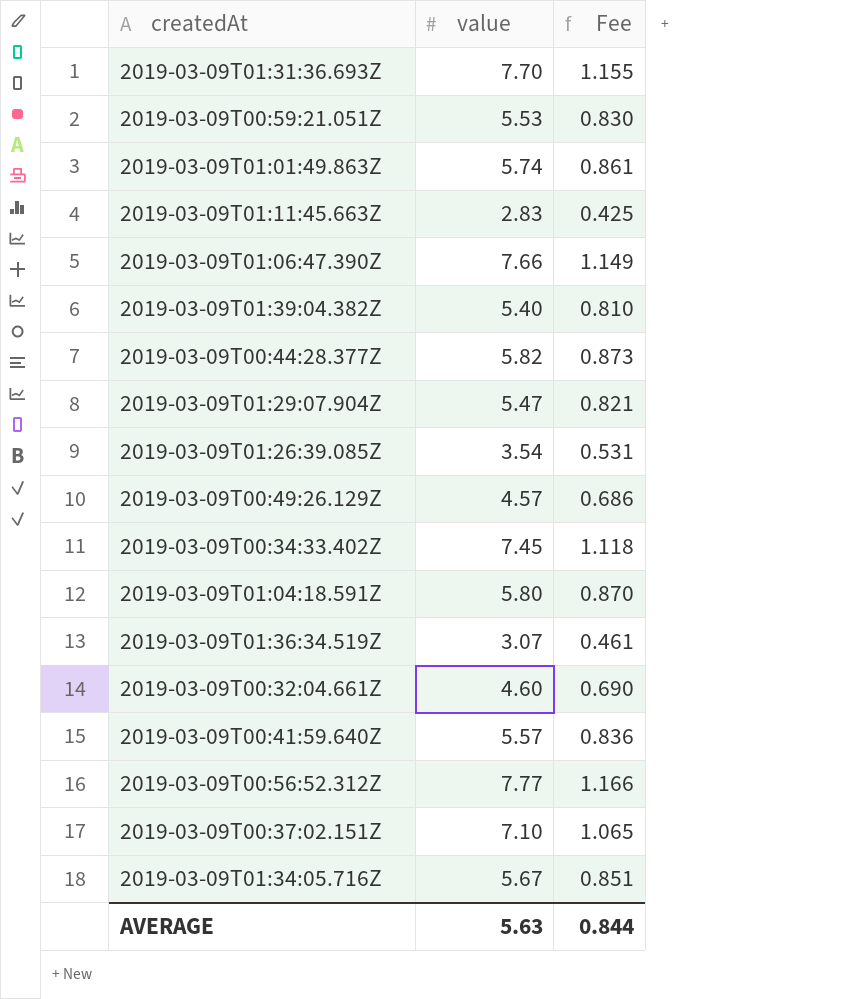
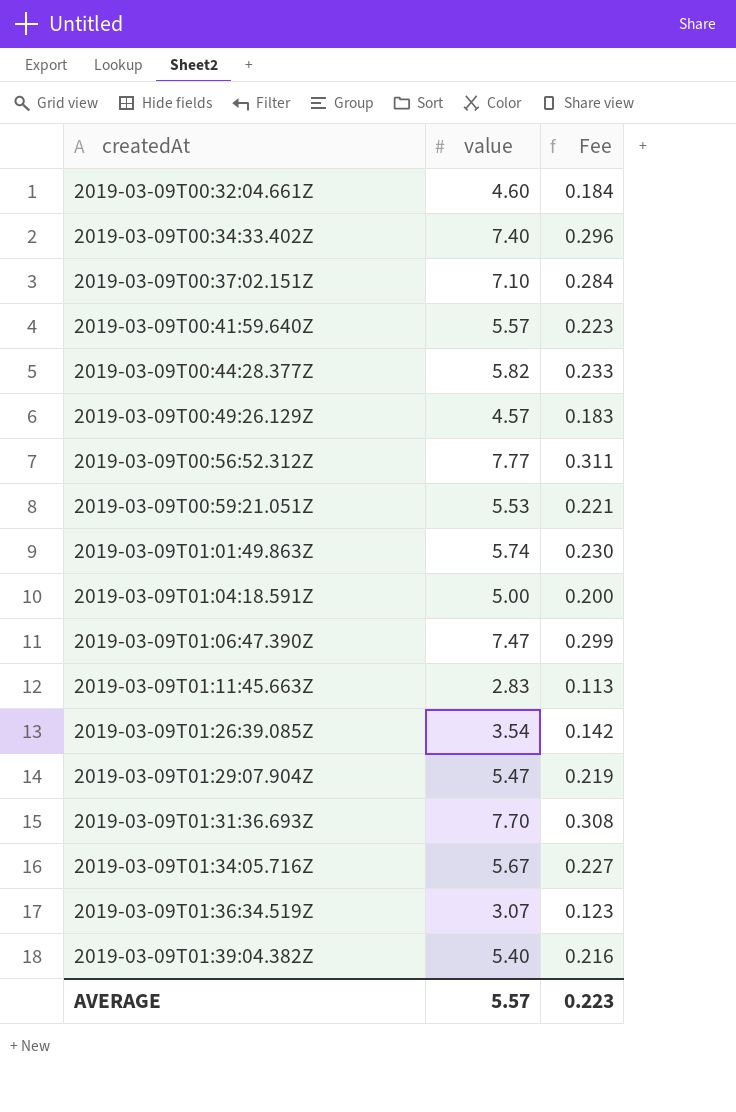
row order: none -> createdAt ascending
column Fee | formula: [value] * 0.15 -> [value] * 0.04
2019-03-09T00:34:33.402Z | value: 7.45 -> 7.40
2019-03-09T01:04:18.591Z | value: 5.80 -> 5.00
2019-03-09T01:06:47.390Z | value: 7.66 -> 7.47
AVERAGE | value: 5.63 -> 5.57
AVERAGE | Fee: 0.844 -> 0.223

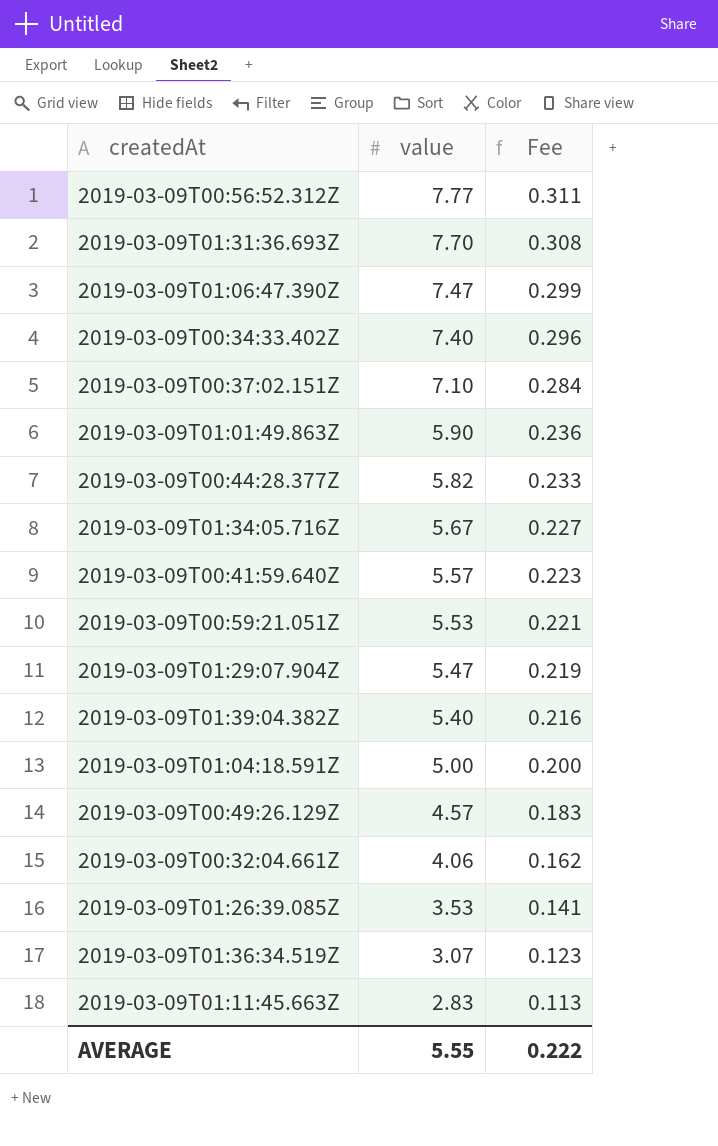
row order: createdAt ascending -> value descending
2019-03-09T01:01:49.863Z | value: 5.74 -> 5.90
2019-03-09T01:01:49.863Z | Fee: 0.230 -> 0.236
2019-03-09T00:32:04.661Z | value: 4.60 -> 4.06
2019-03-09T00:32:04.661Z | Fee: 0.184 -> 0.162
2019-03-09T01:26:39.085Z | value: 3.54 -> 3.53
2019-03-09T01:26:39.085Z | Fee: 0.142 -> 0.141
AVERAGE | value: 5.57 -> 5.55
AVERAGE | Fee: 0.223 -> 0.222

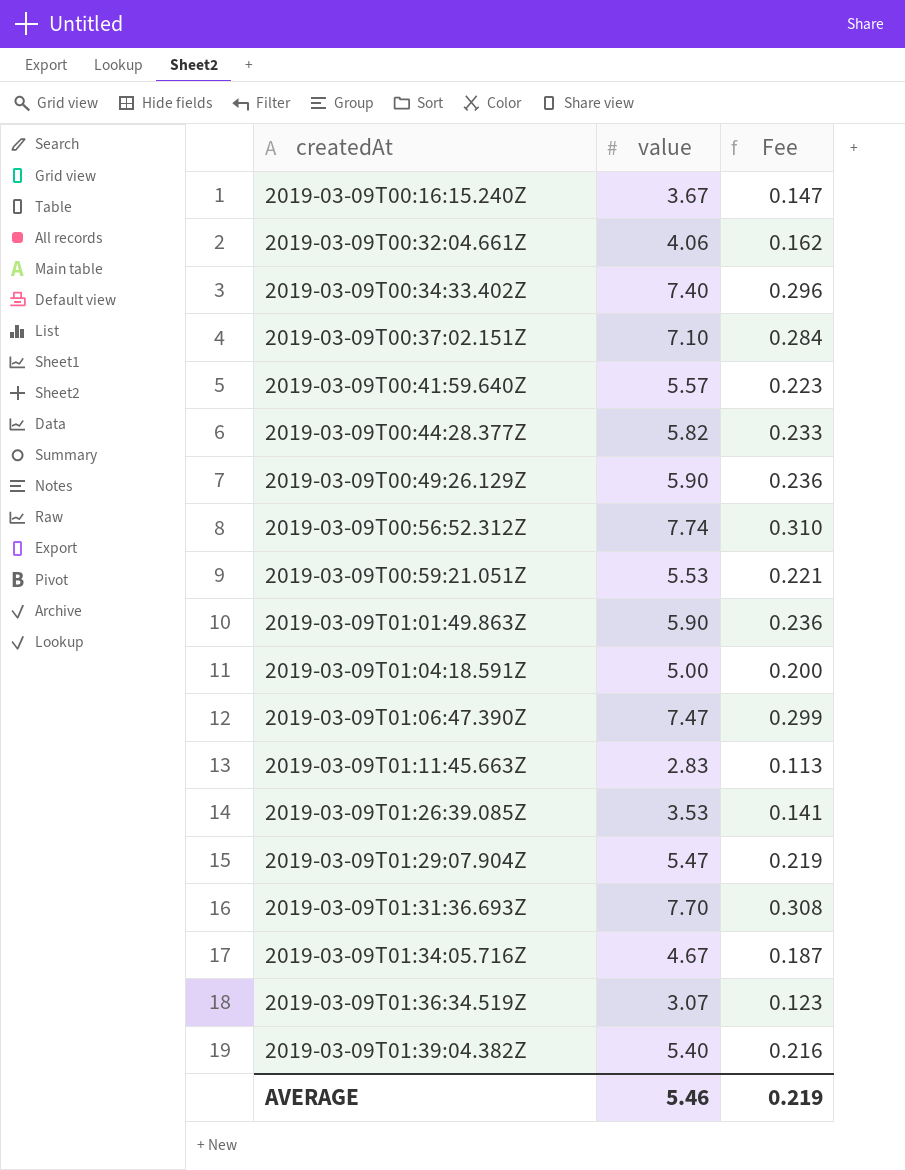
row order: value descending -> createdAt ascending
row 2019-03-09T00:16:15.240Z: none -> 3.67 | 0.147
2019-03-09T00:49:26.129Z | value: 4.57 -> 5.90
2019-03-09T00:49:26.129Z | Fee: 0.183 -> 0.236
2019-03-09T00:56:52.312Z | value: 7.77 -> 7.74
2019-03-09T00:56:52.312Z | Fee: 0.311 -> 0.310
2019-03-09T01:34:05.716Z | value: 5.67 -> 4.67
2019-03-09T01:34:05.716Z | Fee: 0.227 -> 0.187
AVERAGE | value: 5.55 -> 5.46
AVERAGE | Fee: 0.222 -> 0.219

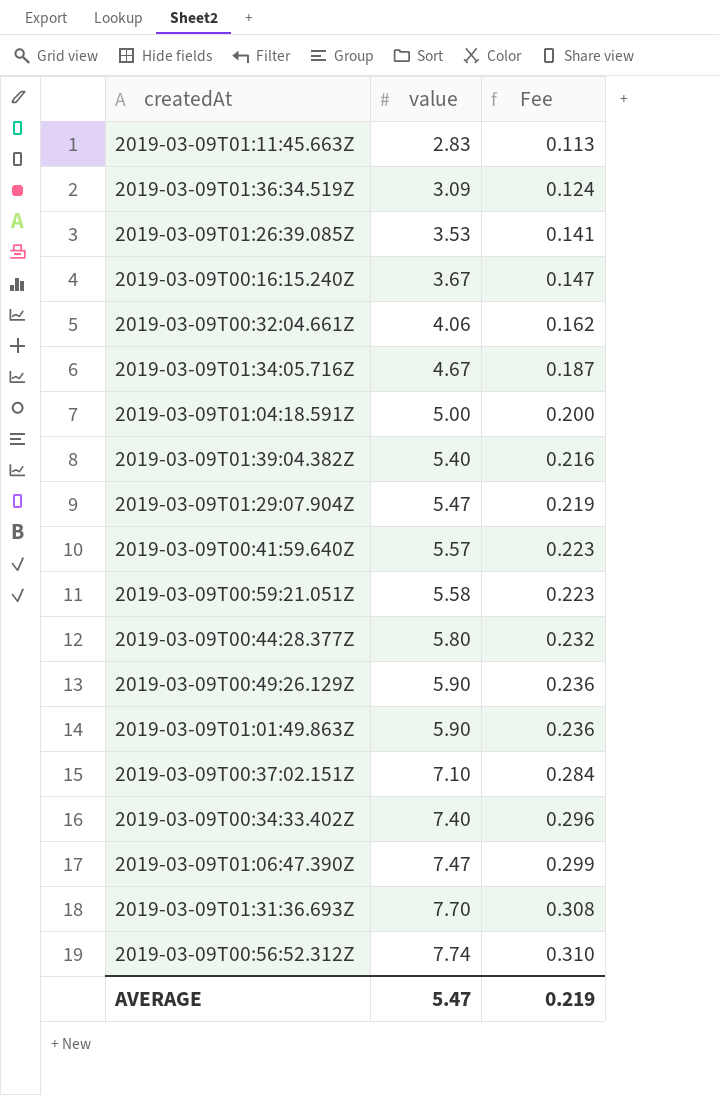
row order: createdAt ascending -> value ascending
2019-03-09T01:36:34.519Z | value: 3.07 -> 3.09
2019-03-09T01:36:34.519Z | Fee: 0.123 -> 0.124
2019-03-09T00:59:21.051Z | value: 5.53 -> 5.58
2019-03-09T00:59:21.051Z | Fee: 0.221 -> 0.223
2019-03-09T00:44:28.377Z | value: 5.82 -> 5.80
2019-03-09T00:44:28.377Z | Fee: 0.233 -> 0.232
AVERAGE | value: 5.46 -> 5.47

